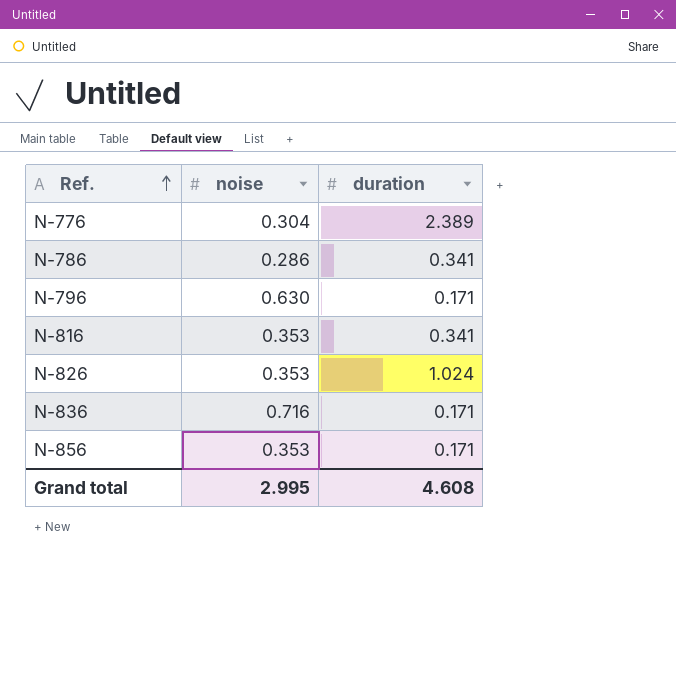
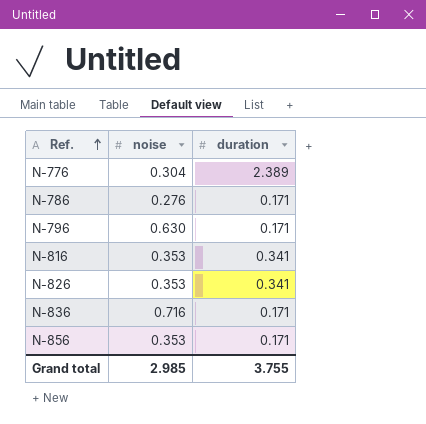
N-786 | noise: 0.286 -> 0.276
N-786 | duration: 0.341 -> 0.171
N-826 | duration: 1.024 -> 0.341
Grand total | noise: 2.995 -> 2.985
Grand total | duration: 4.608 -> 3.755

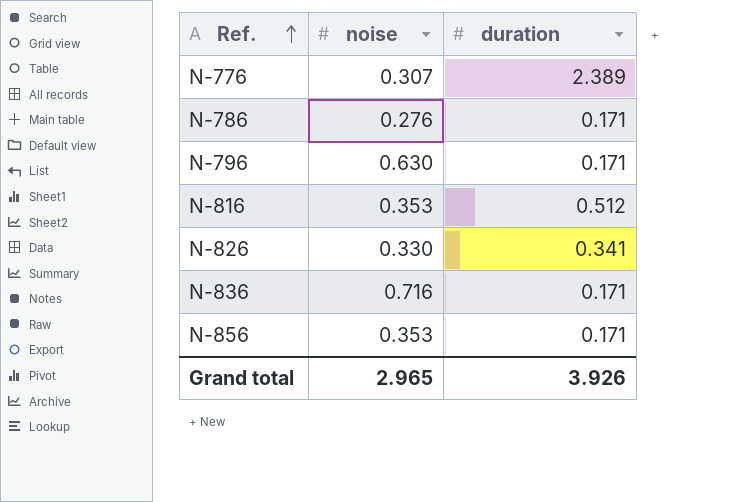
N-776 | noise: 0.304 -> 0.307
N-816 | duration: 0.341 -> 0.512
N-826 | noise: 0.353 -> 0.330
Grand total | noise: 2.985 -> 2.965
Grand total | duration: 3.755 -> 3.926

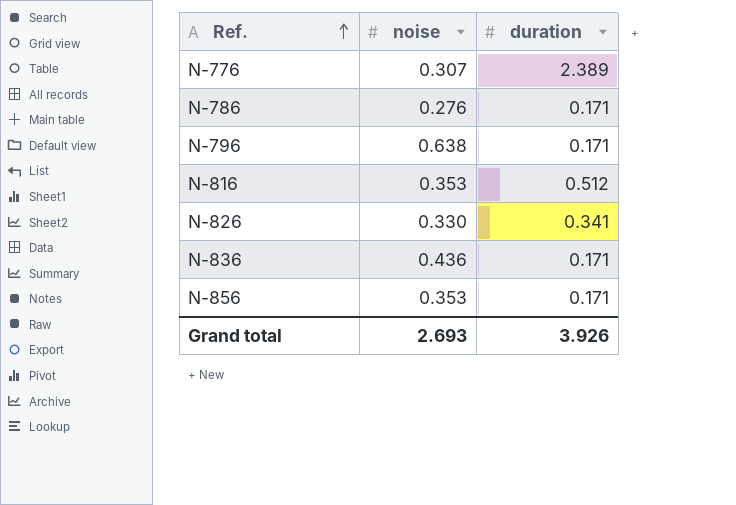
N-796 | noise: 0.630 -> 0.638
N-836 | noise: 0.716 -> 0.436
Grand total | noise: 2.965 -> 2.693

